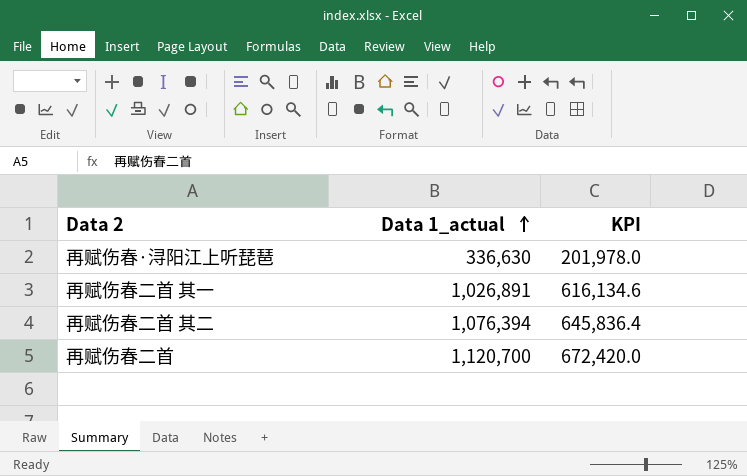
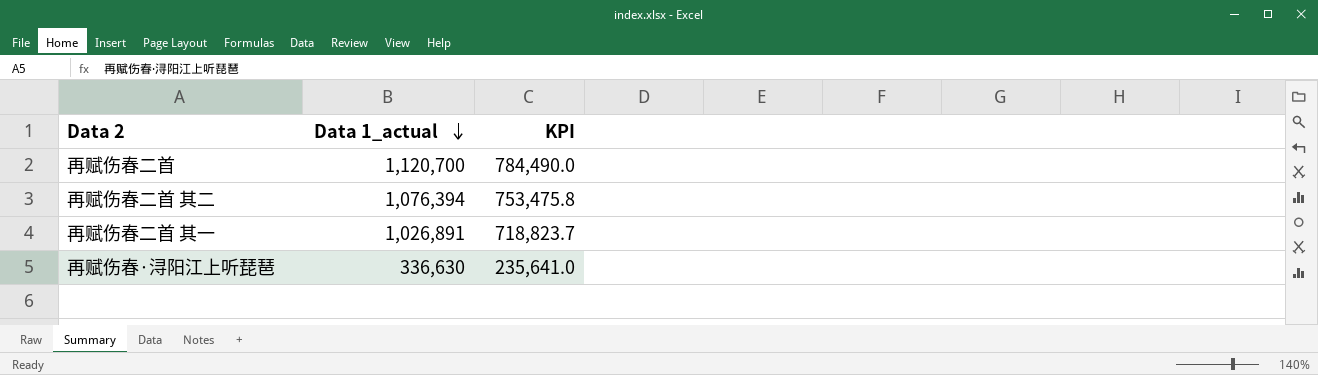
row order: Data 1_actual ascending -> Data 1_actual descending
column KPI | formula: [Data 1_actual] * 0.6 -> [Data 1_actual] * 0.7

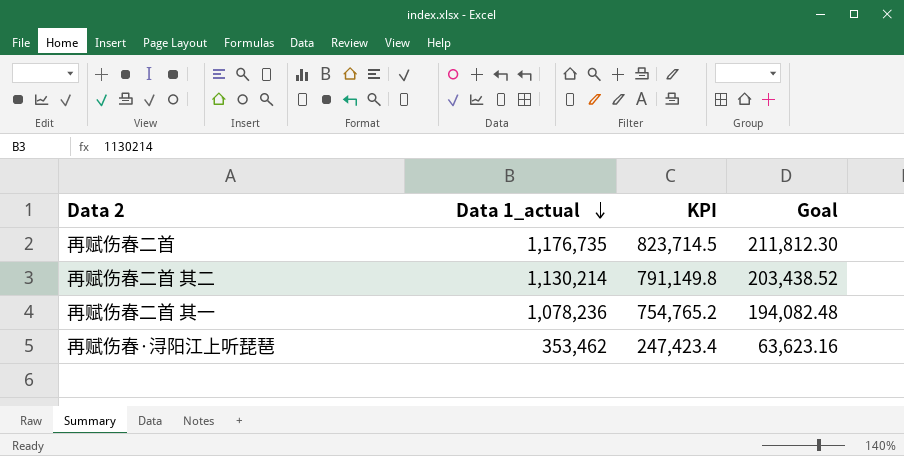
column Goal | formula: none -> [Data 1_actual] * 0.18
再赋伤春二首 | Data 1_actual: 1,120,700 -> 1,176,735
再赋伤春二首 | KPI: 784,490.0 -> 823,714.5
再赋伤春二首 其二 | Data 1_actual: 1,076,394 -> 1,130,214
再赋伤春二首 其二 | KPI: 753,475.8 -> 791,149.8
再赋伤春二首 其一 | Data 1_actual: 1,026,891 -> 1,078,236
再赋伤春二首 其一 | KPI: 718,823.7 -> 754,765.2
再赋伤春·浔阳江上听琵琶 | Data 1_actual: 336,630 -> 353,462
再赋伤春·浔阳江上听琵琶 | KPI: 235,641.0 -> 247,423.4

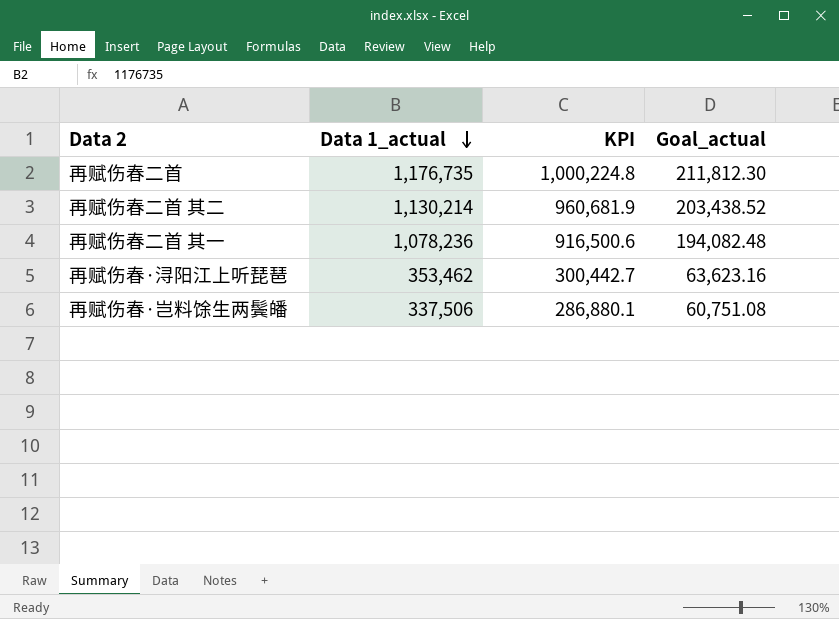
column KPI | formula: [Data 1_actual] * 0.7 -> [Data 1_actual] * 0.85
column name: Goal -> Goal_actual
row 再赋伤春·岂料馀生两鬓皤: none -> 337,506 | 286,880.1 | 60,751.08

